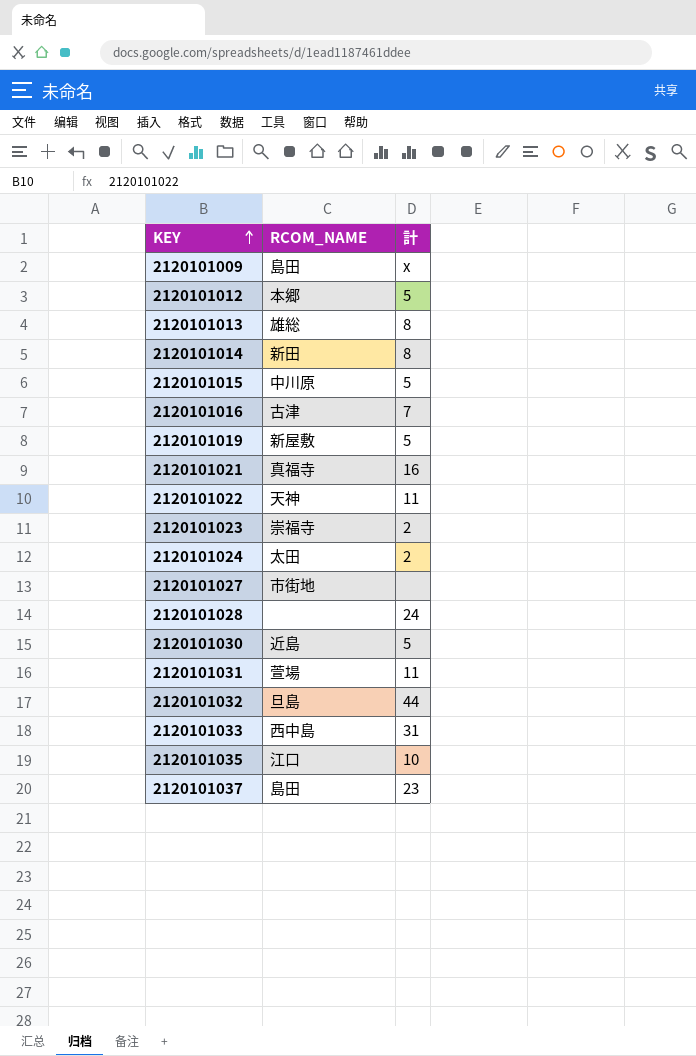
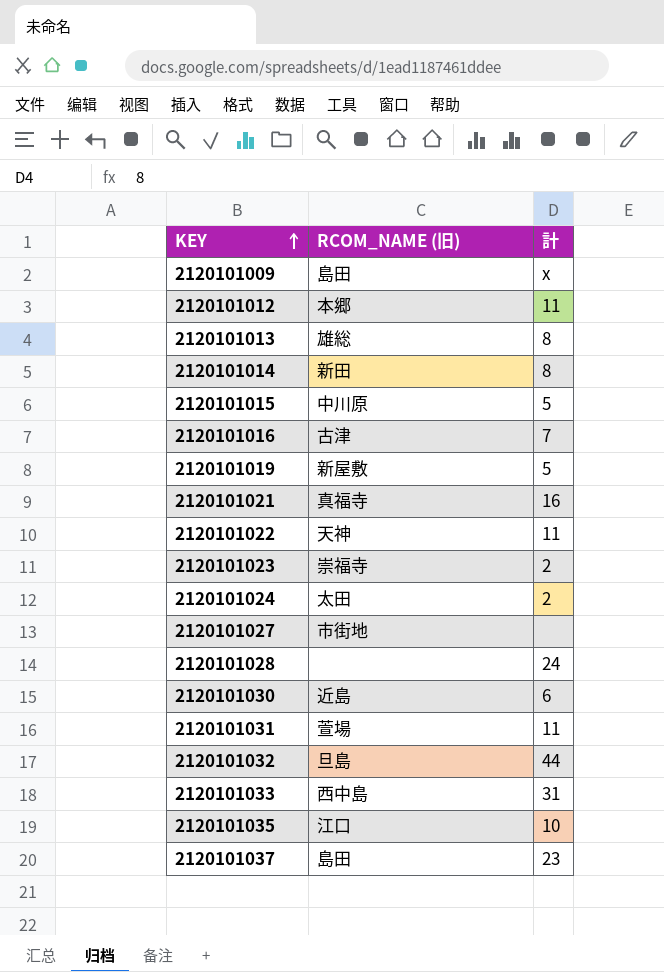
column name: RCOM_NAME -> RCOM_NAME (旧)
2120101012 | 計: 5 -> 11
2120101030 | 計: 5 -> 6

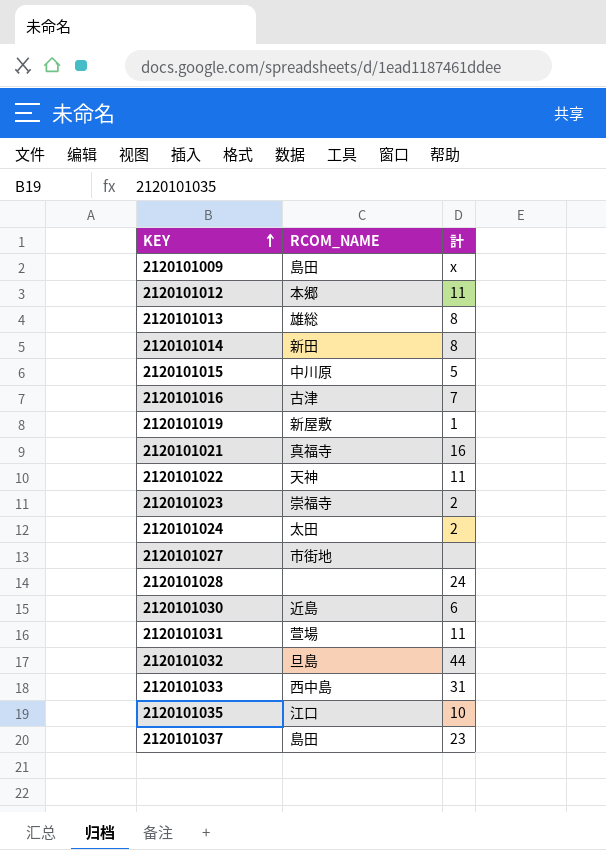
column name: RCOM_NAME (旧) -> RCOM_NAME
2120101019 | 計: 5 -> 1

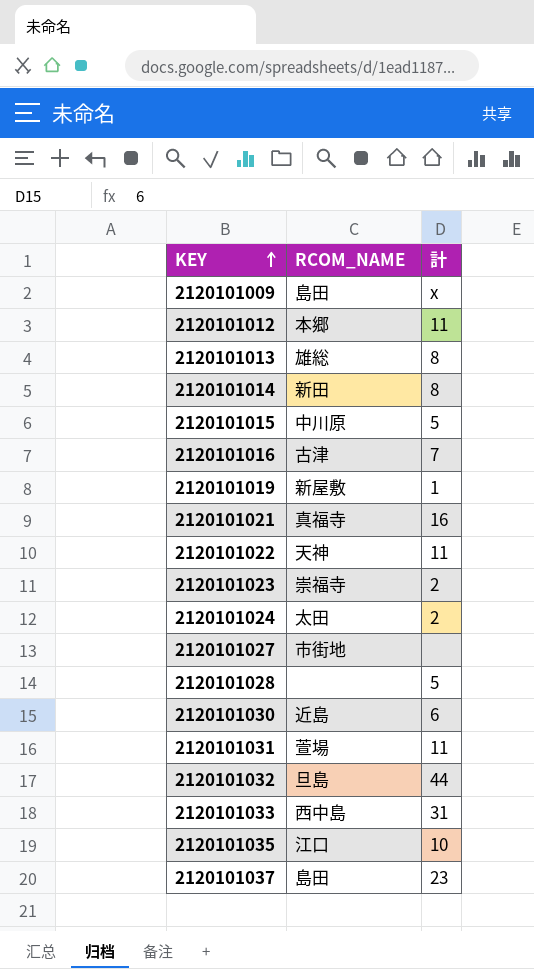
2120101028 | 計: 24 -> 5

